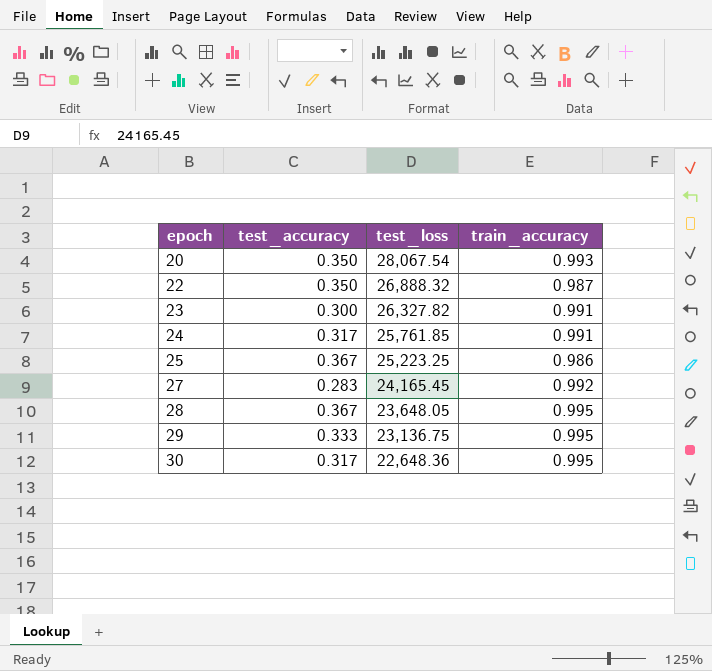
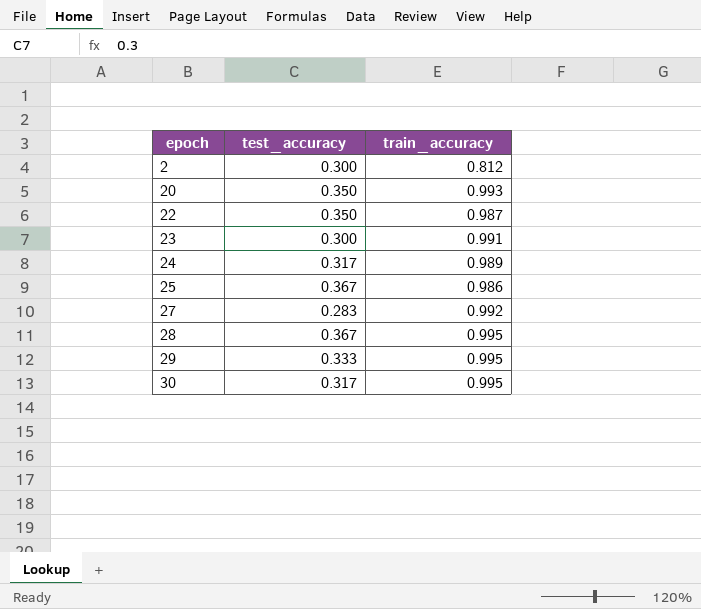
column test_loss | position: 3 -> none
row 2: none -> 0.300 | 0.812
24 | train_accuracy: 0.991 -> 0.989

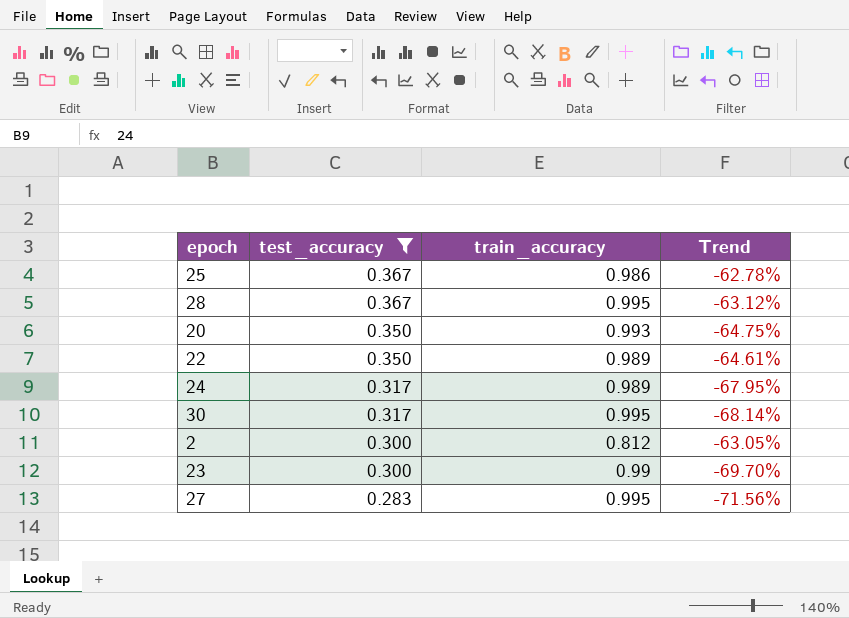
filter: none -> test_accuracy != 0.333
row order: epoch ascending -> test_accuracy descending
column Trend | formula: none -> ([test_accuracy] - [train_accuracy]) / [train_accuracy]
22 | train_accuracy: 0.987 -> 0.989
23 | train_accuracy: 0.991 -> 0.99
27 | train_accuracy: 0.992 -> 0.995

